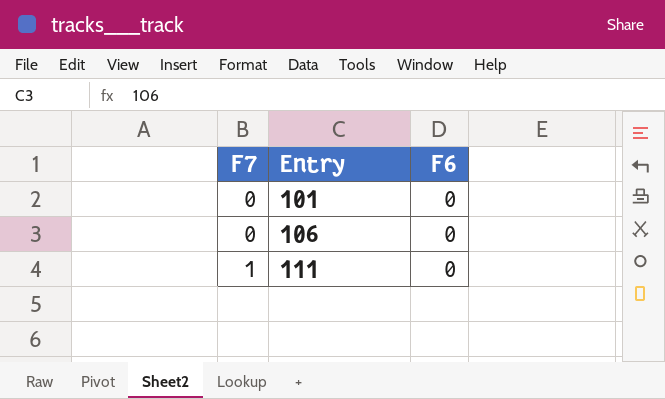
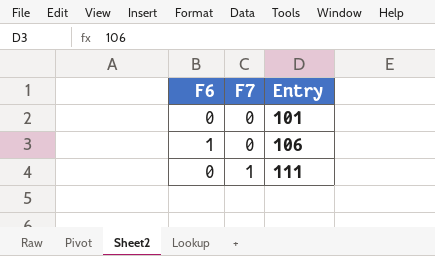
column F6 | position: 3 -> 1
106 | F6: 0 -> 1

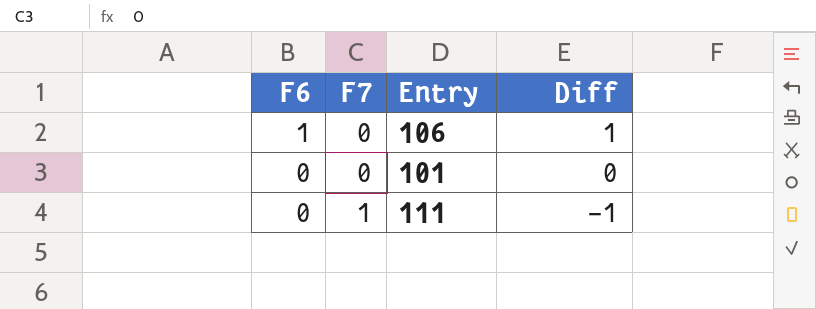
row order: F7 ascending -> F6 descending
column Diff | formula: none -> [F6] - [F7]

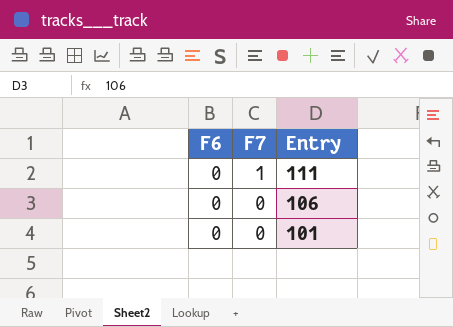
row order: F6 descending -> F7 descending
column Diff | formula: [F6] - [F7] -> none
106 | F6: 1 -> 0

